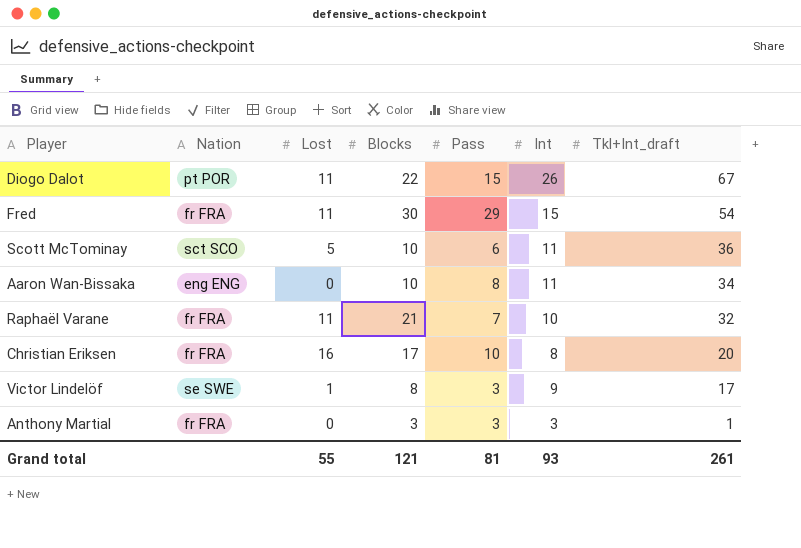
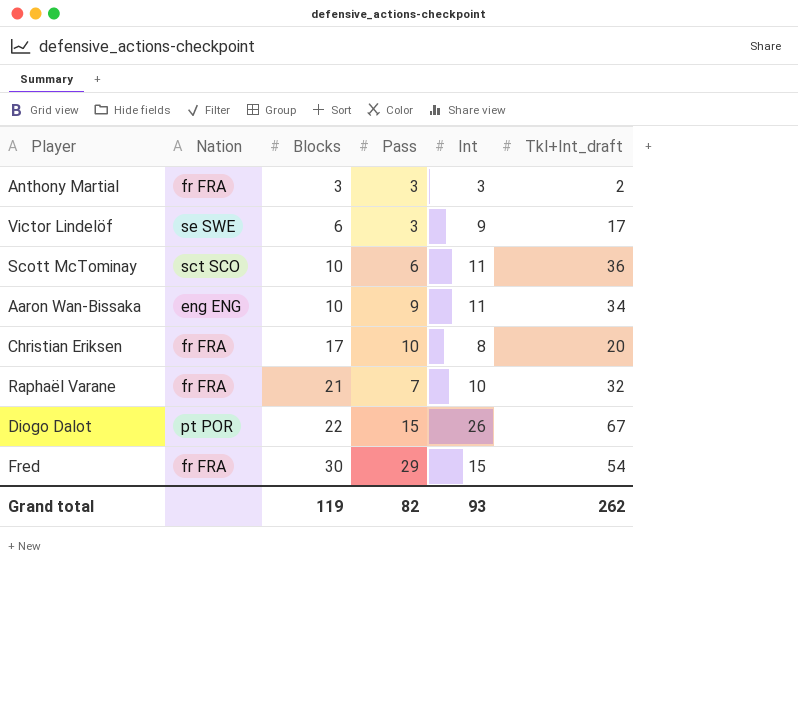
row order: Tkl+Int_draft descending -> Blocks ascending
column Lost | position: 3 -> none
Anthony Martial | Tkl+Int_draft: 1 -> 2
Victor Lindelöf | Blocks: 8 -> 6
Aaron Wan-Bissaka | Pass: 8 -> 9
Grand total | Blocks: 121 -> 119
Grand total | Pass: 81 -> 82
Grand total | Tkl+Int_draft: 261 -> 262

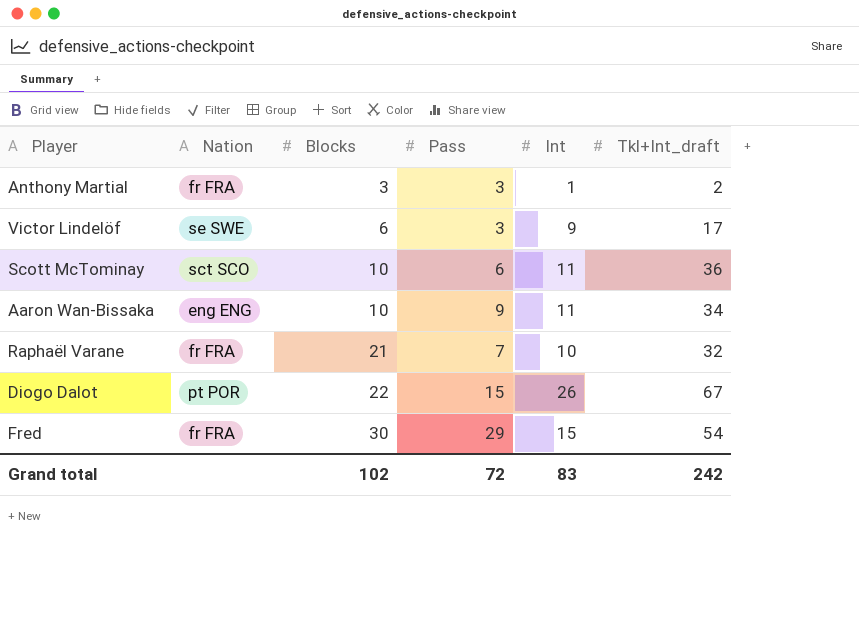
row Christian Eriksen: fr FRA | 17 | 10 | 8 | 20 -> none
Anthony Martial | Int: 3 -> 1
Grand total | Blocks: 119 -> 102
Grand total | Pass: 82 -> 72
Grand total | Int: 93 -> 83
Grand total | Tkl+Int_draft: 262 -> 242

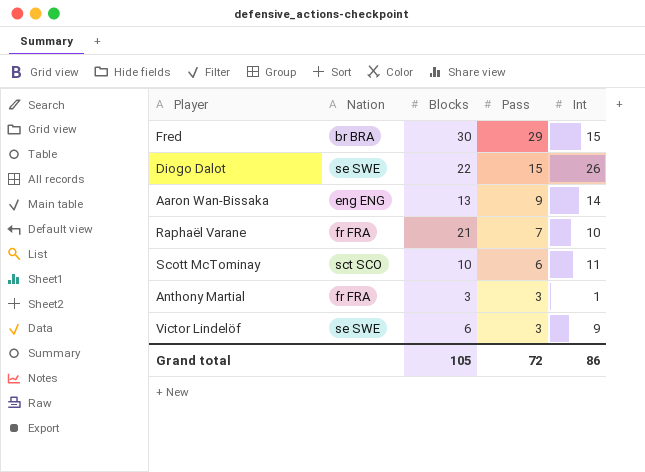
row order: Blocks ascending -> Pass descending
column Tkl+Int_draft | position: 6 -> none
Fred | Nation: fr FRA -> br BRA
Diogo Dalot | Nation: pt POR -> se SWE
Aaron Wan-Bissaka | Blocks: 10 -> 13
Aaron Wan-Bissaka | Int: 11 -> 14
Grand total | Blocks: 102 -> 105
Grand total | Int: 83 -> 86

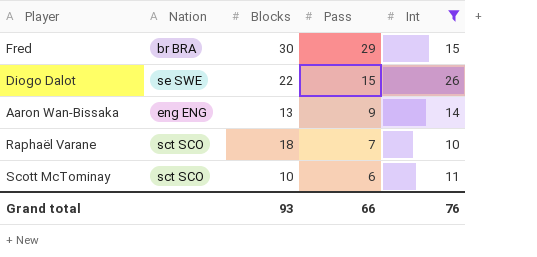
filter: none -> Int >= 10
Raphaël Varane | Nation: fr FRA -> sct SCO
Raphaël Varane | Blocks: 21 -> 18
Grand total | Blocks: 105 -> 93
Grand total | Pass: 72 -> 66
Grand total | Int: 86 -> 76

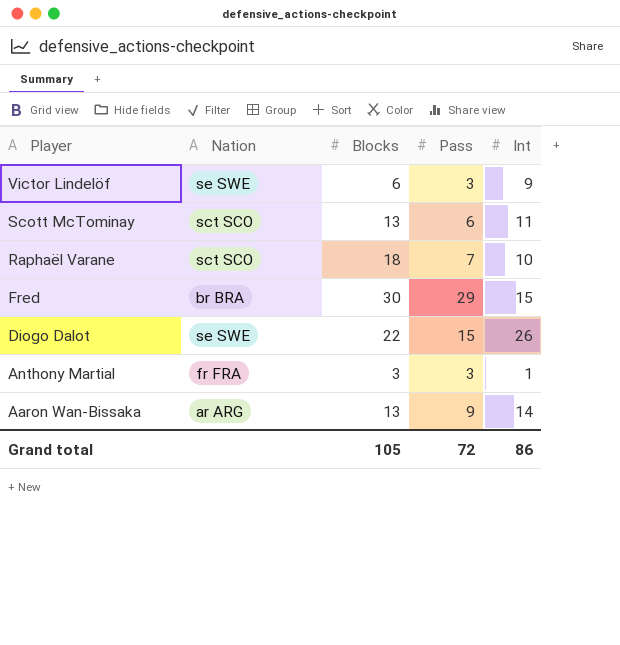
filter: Int >= 10 -> none
row order: Pass descending -> Player descending
Scott McTominay | Blocks: 10 -> 13
Aaron Wan-Bissaka | Nation: eng ENG -> ar ARG
Grand total | Blocks: 93 -> 105
Grand total | Pass: 66 -> 72
Grand total | Int: 76 -> 86

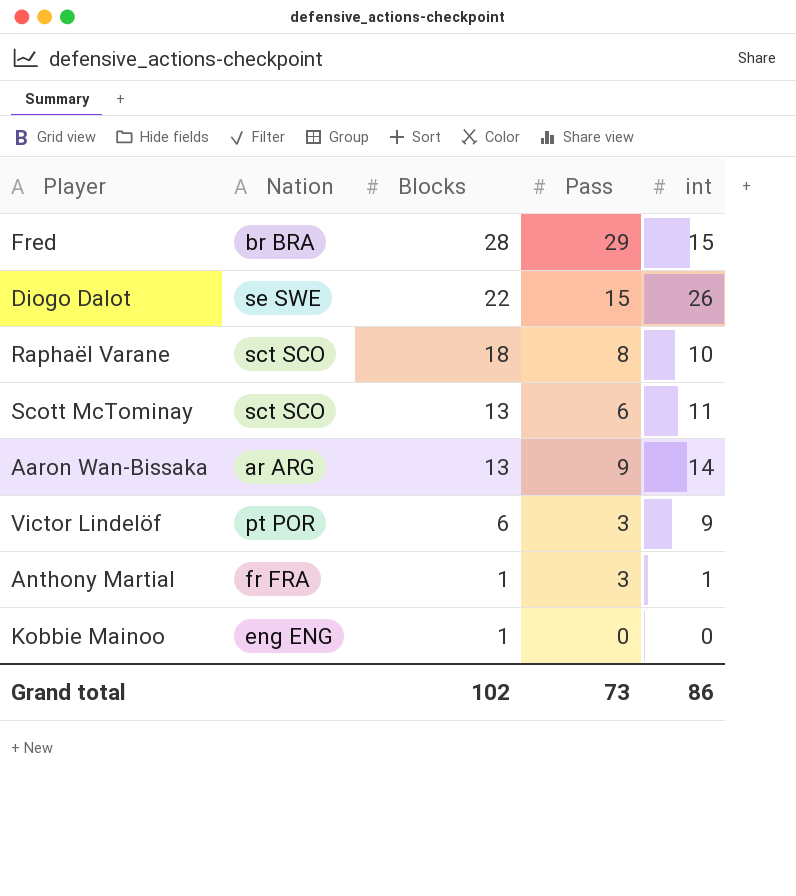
row order: Player descending -> Blocks descending
column name: Int -> int
Fred | Blocks: 30 -> 28
Raphaël Varane | Pass: 7 -> 8
Victor Lindelöf | Nation: se SWE -> pt POR
Anthony Martial | Blocks: 3 -> 1
row Kobbie Mainoo: none -> eng ENG | 1 | 0 | 0
Grand total | Blocks: 105 -> 102
Grand total | Pass: 72 -> 73

